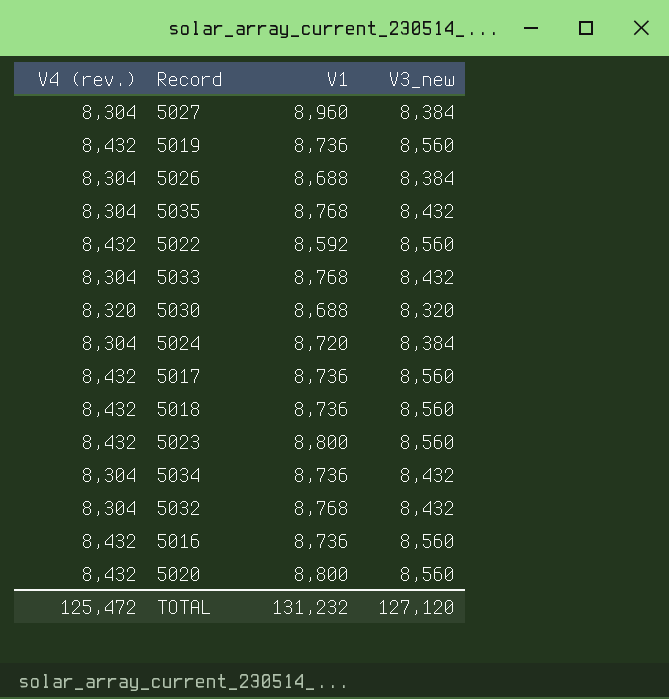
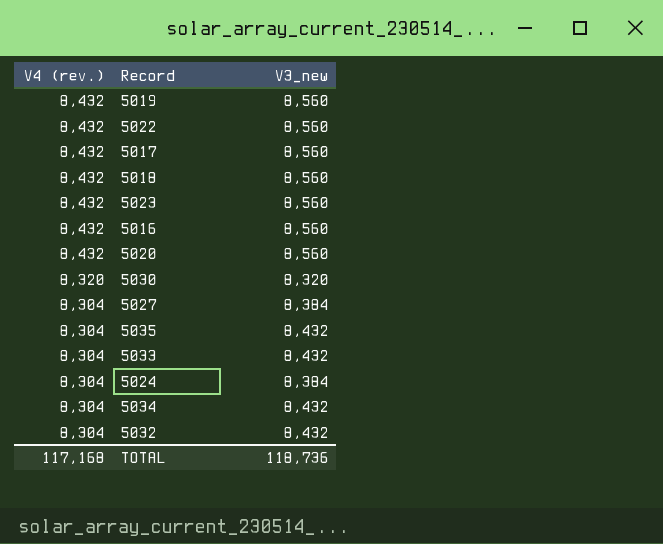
row order: none -> V4 (rev.) descending
column V1 | position: 3 -> none
row 5026: 8,304 | 8,688 | 8,384 -> none
TOTAL | V4 (rev.): 125,472 -> 117,168
TOTAL | V3_new: 127,120 -> 118,736

